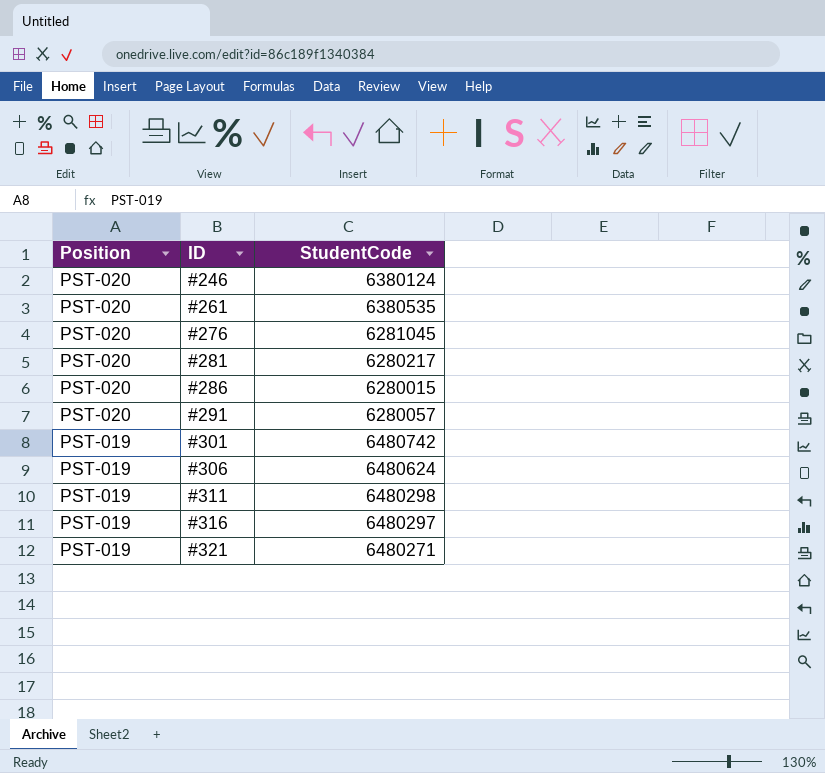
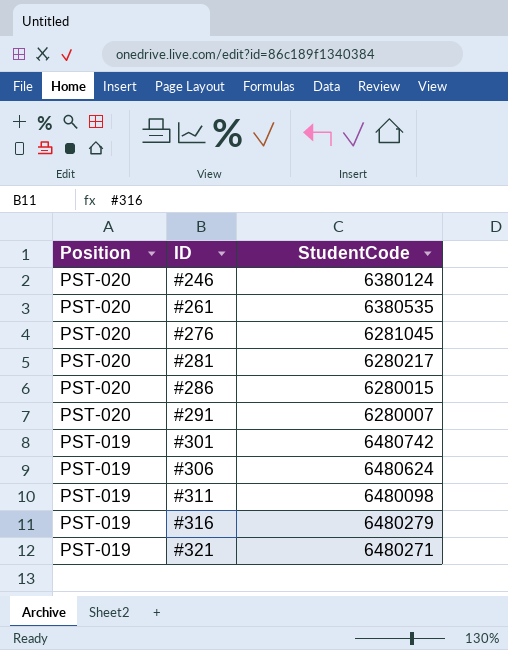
#291 | StudentCode: 6280057 -> 6280007
#311 | StudentCode: 6480298 -> 6480098
#316 | StudentCode: 6480297 -> 6480279

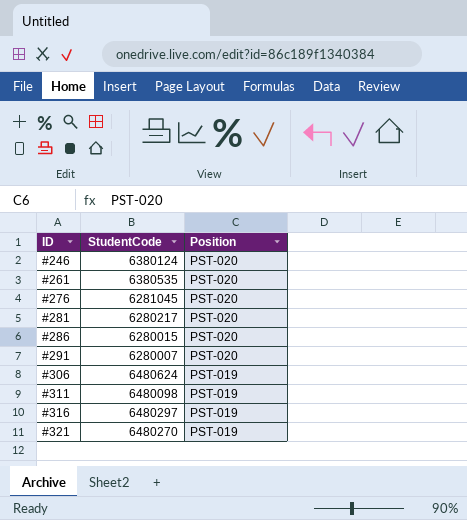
column Position | position: 1 -> 3
row #301: PST-019 | 6480742 -> none
#316 | StudentCode: 6480279 -> 6480297
#321 | StudentCode: 6480271 -> 6480270

